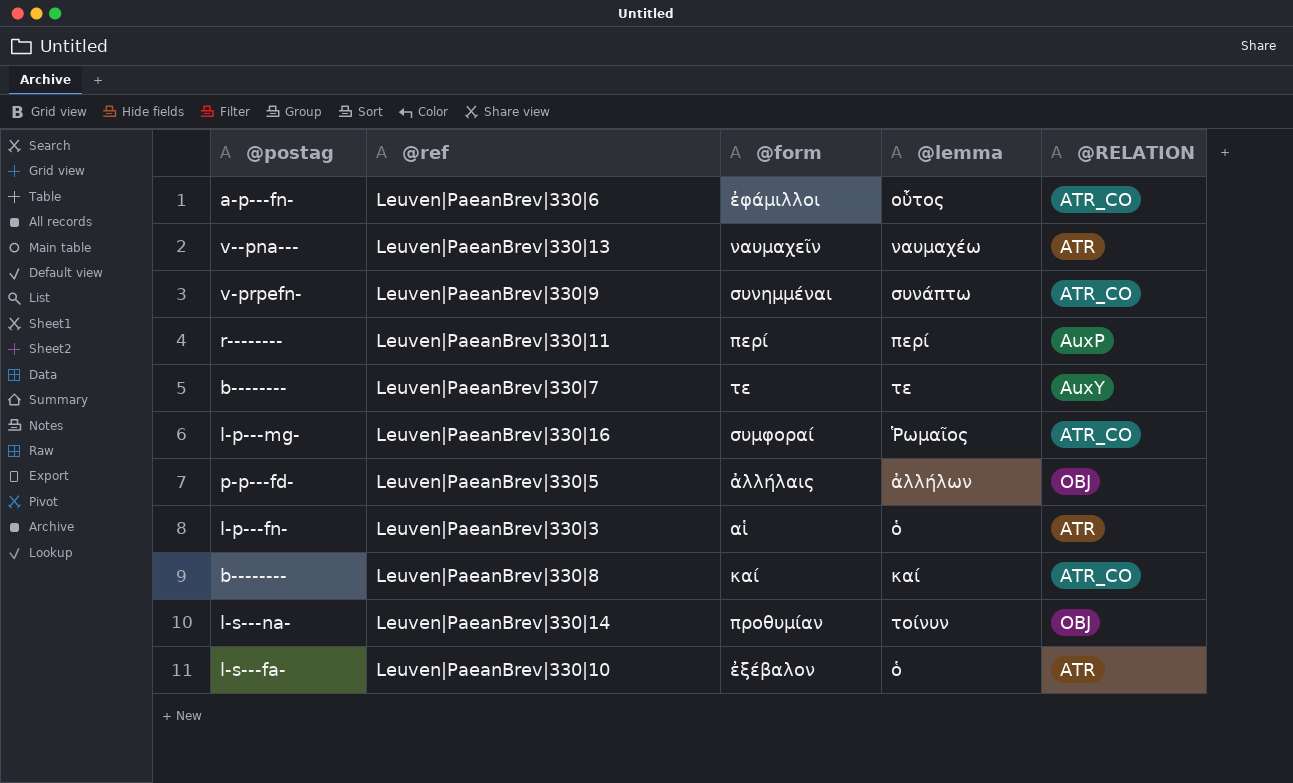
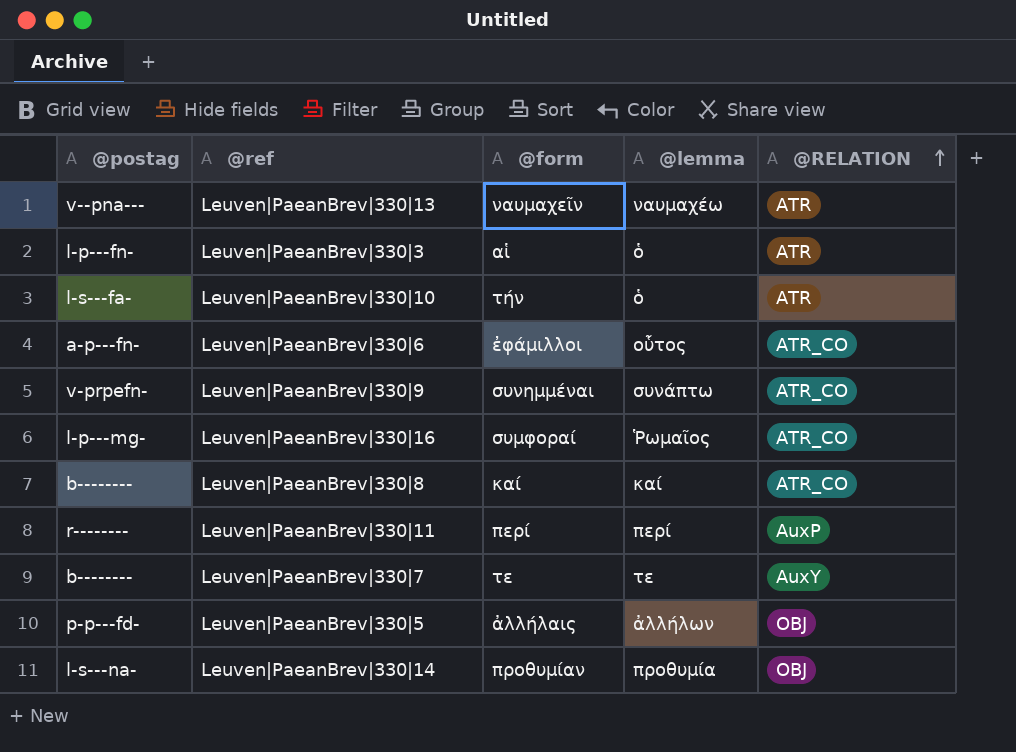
row order: none -> @RELATION ascending
Leuven|PaeanBrev|330|10 | @form: ἐξέβαλον -> τήν
Leuven|PaeanBrev|330|14 | @lemma: τοίνυν -> προθυμία

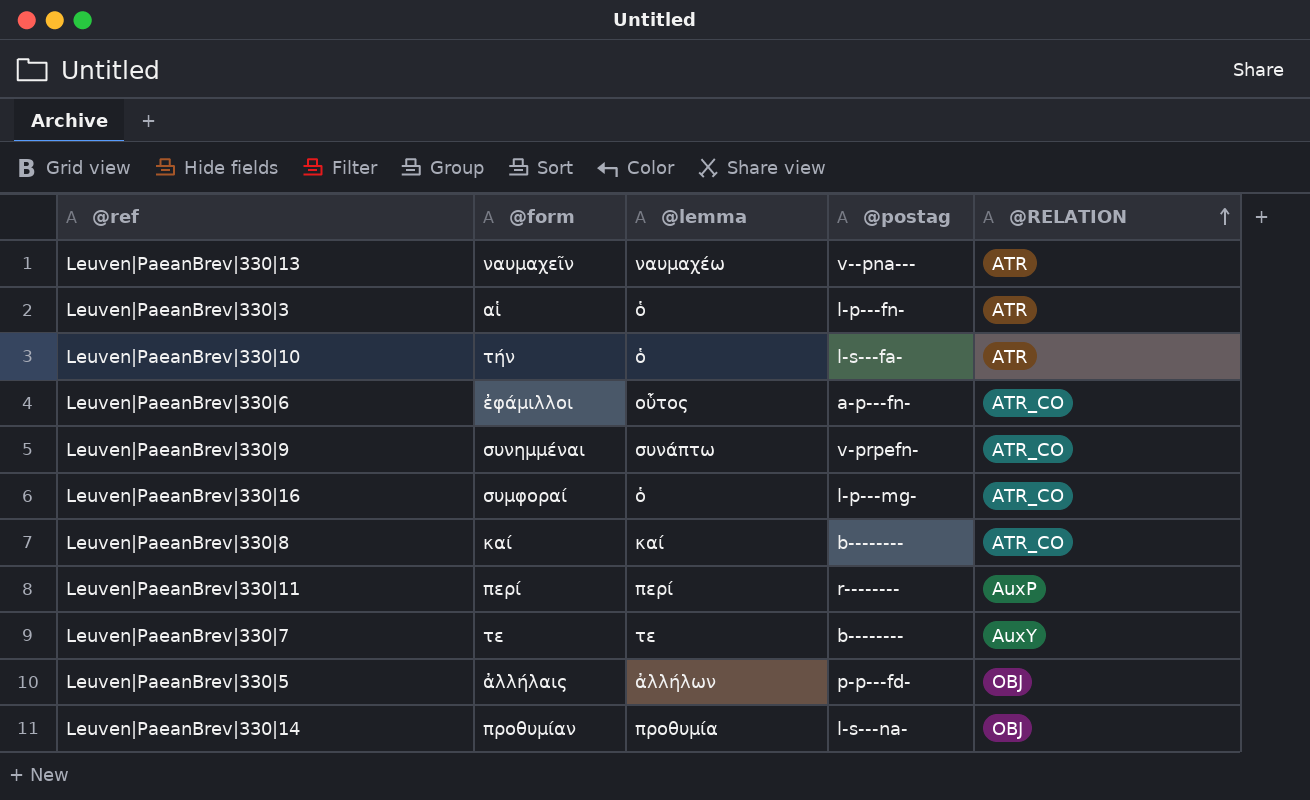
column @postag | position: 1 -> 4
Leuven|PaeanBrev|330|16 | @lemma: Ῥωμαῖος -> ὁ

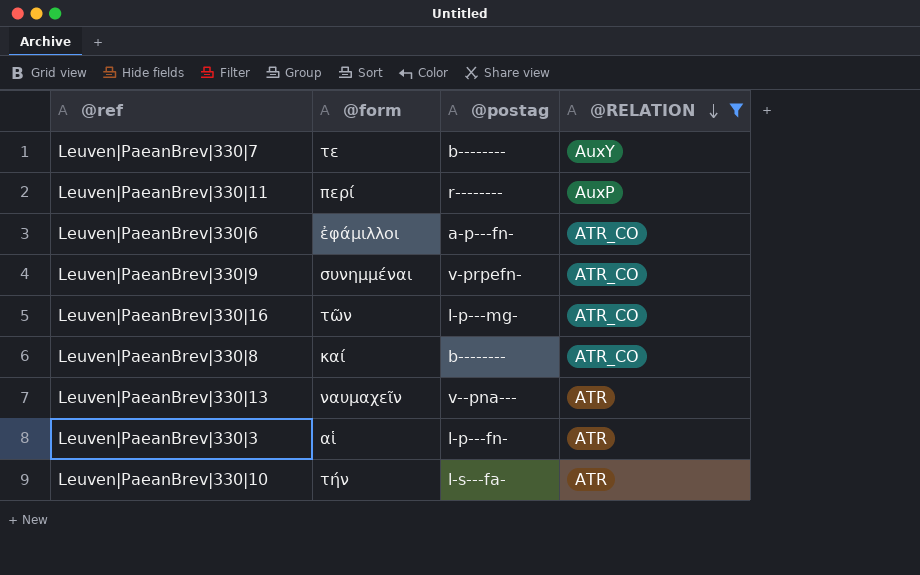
filter: none -> @RELATION != OBJ
row order: @RELATION ascending -> @RELATION descending
column @lemma | position: 3 -> none
Leuven|PaeanBrev|330|16 | @form: συμφοραί -> τῶν

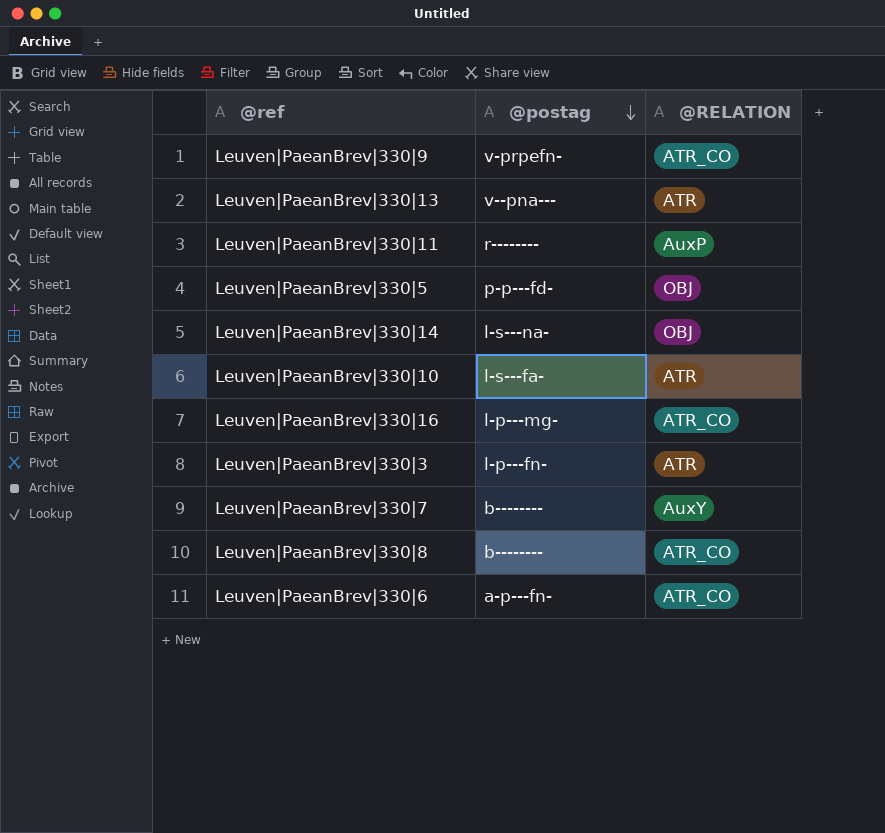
filter: @RELATION != OBJ -> none
row order: @RELATION descending -> @postag descending
column @form | position: 2 -> none

